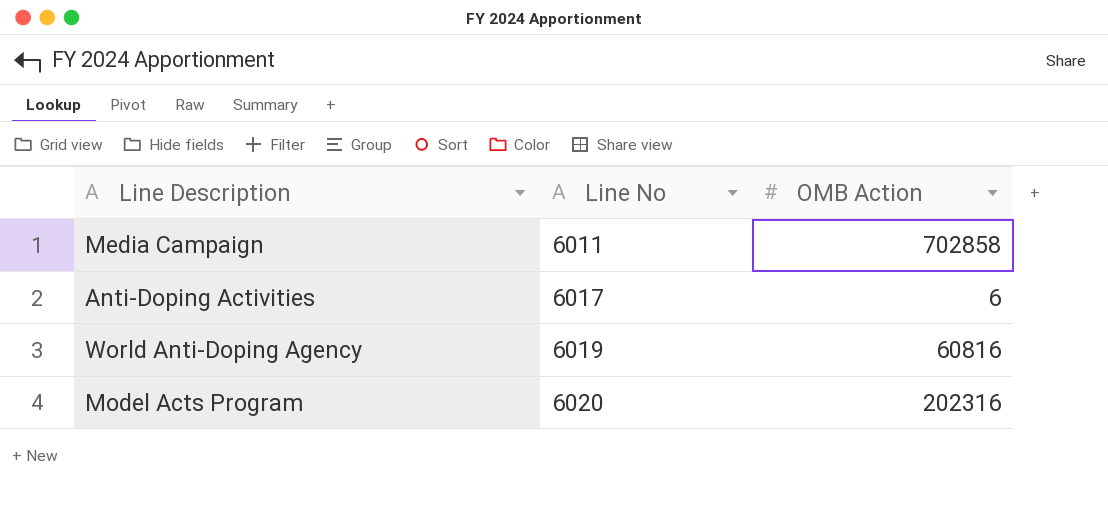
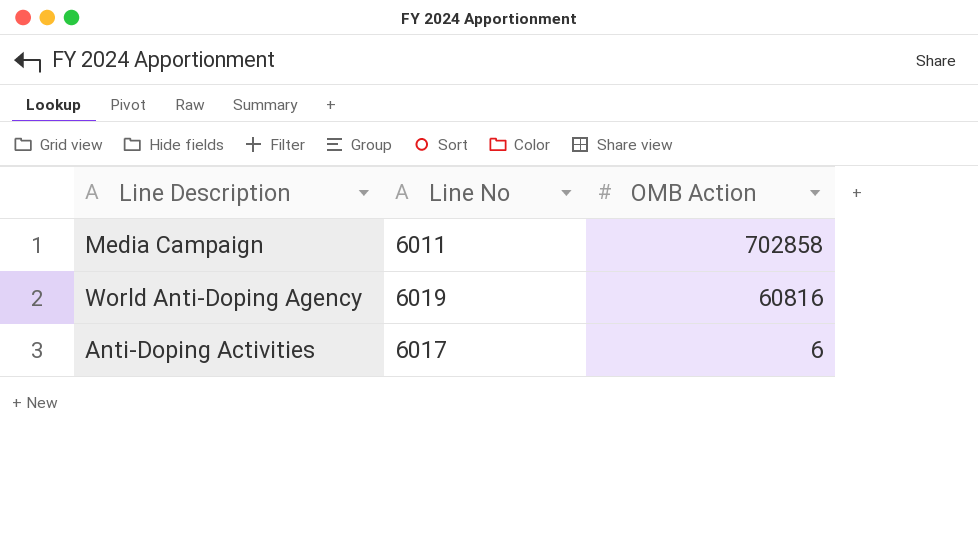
row order: Line No ascending -> OMB Action descending
row Model Acts Program: 6020 | 202316 -> none

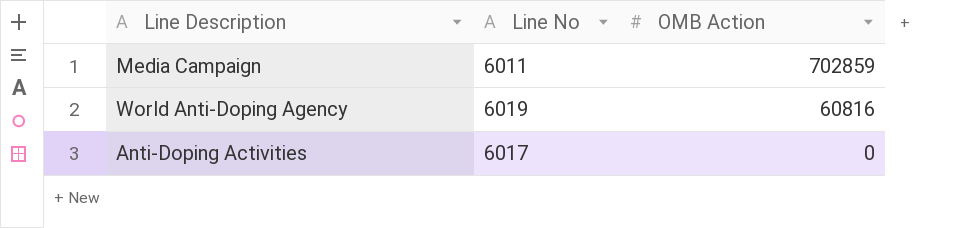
Media Campaign | OMB Action: 702858 -> 702859
Anti-Doping Activities | OMB Action: 6 -> 0

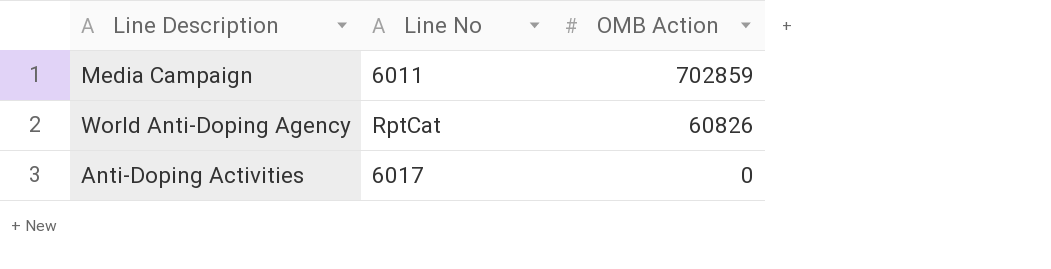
World Anti-Doping Agency | Line No: 6019 -> RptCat
World Anti-Doping Agency | OMB Action: 60816 -> 60826

